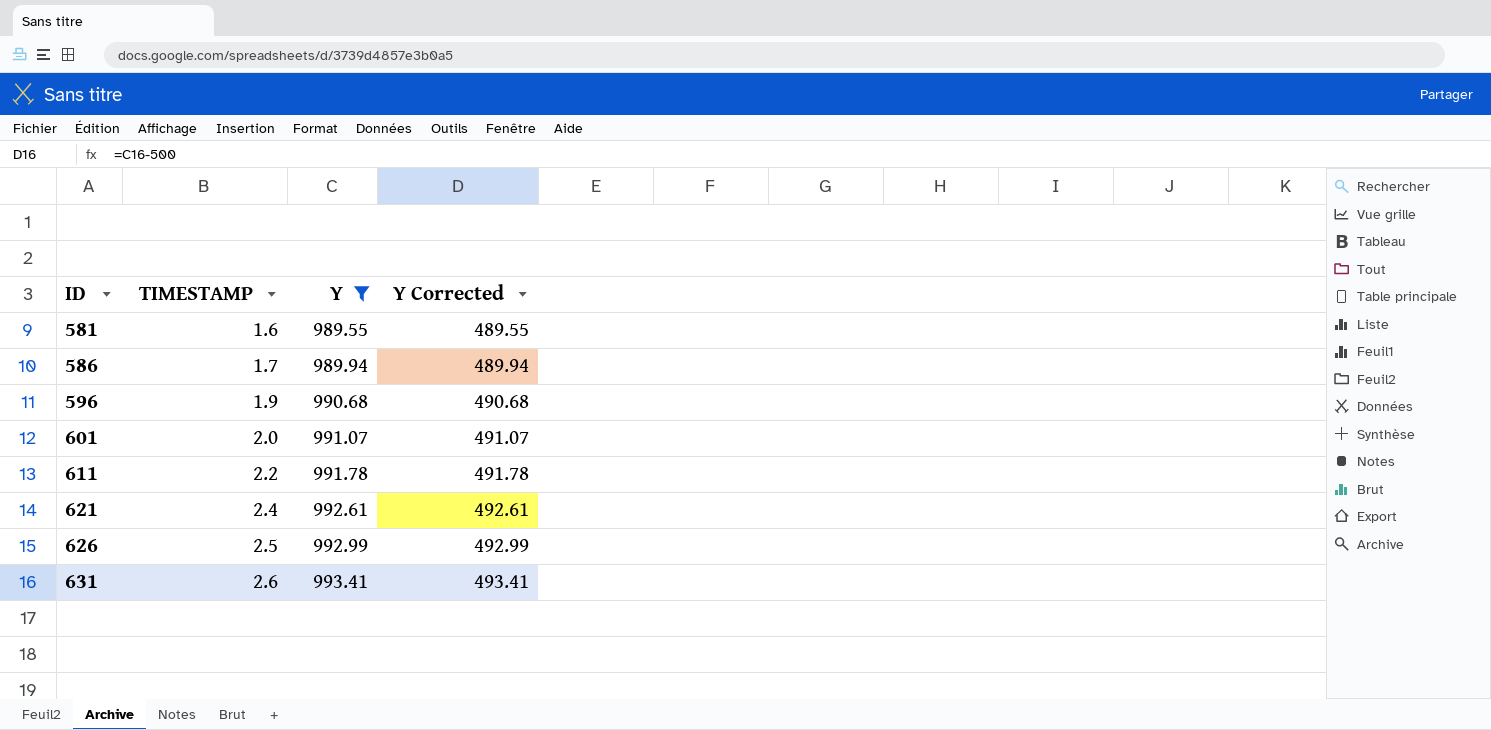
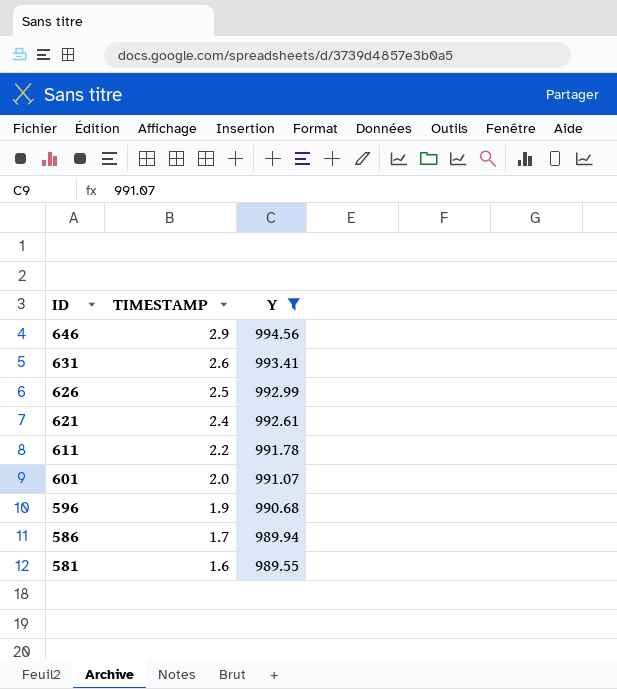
row order: ID ascending -> ID descending
column Y Corrected | formula: [Y] - 500 -> none
row 646: none -> 2.9 | 994.56

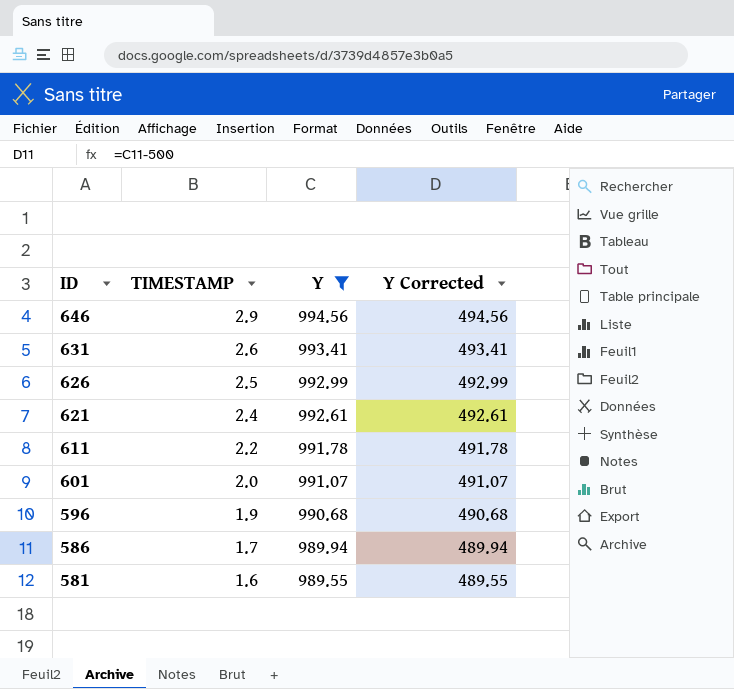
column Y Corrected | formula: none -> [Y] - 500

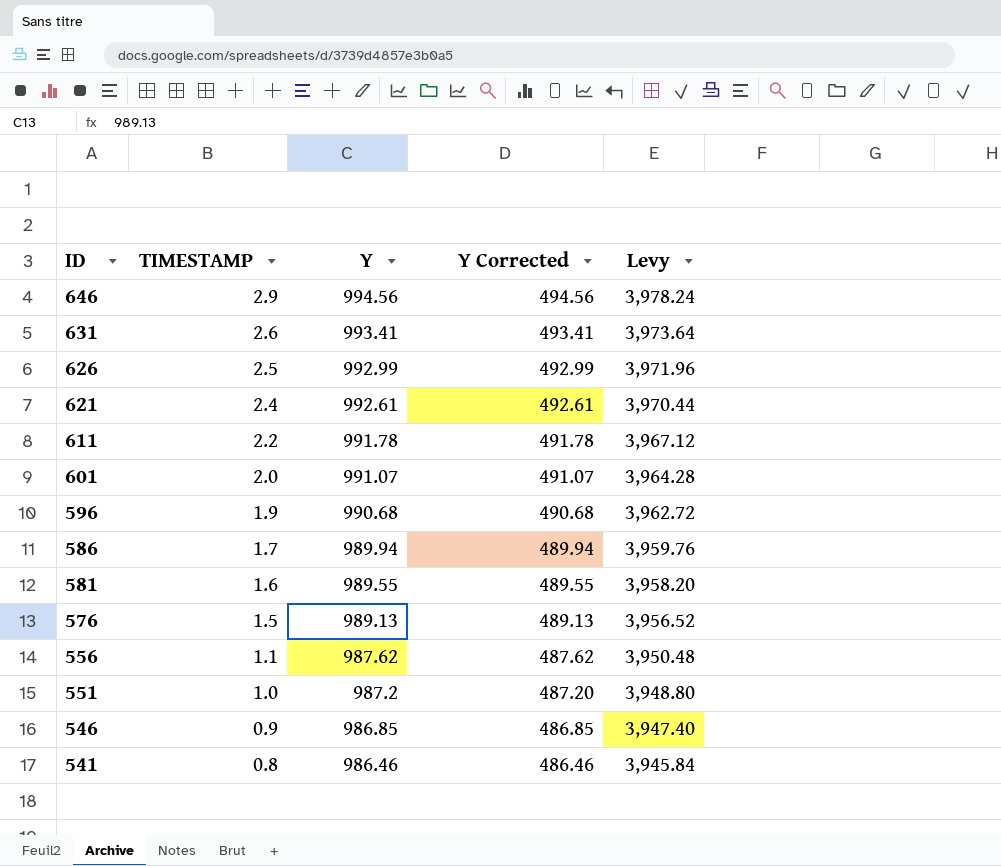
filter: Y >= 989.55 -> none
column Levy | formula: none -> [Y] * 4

